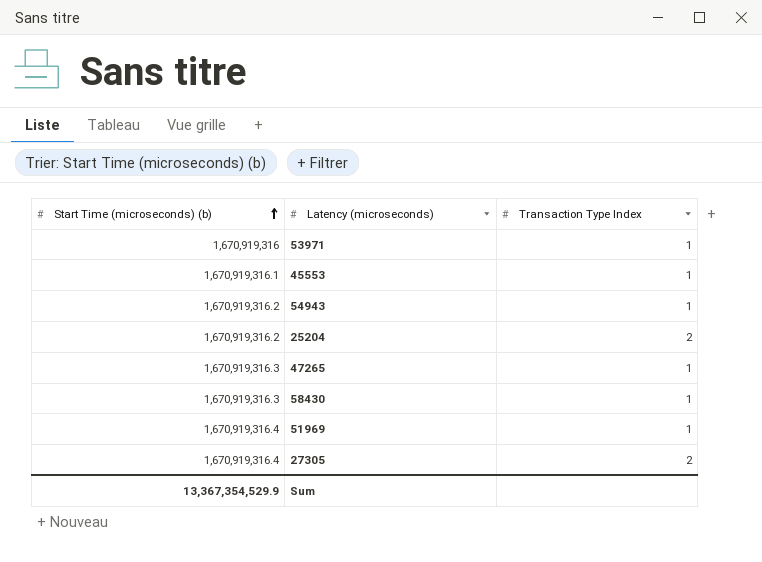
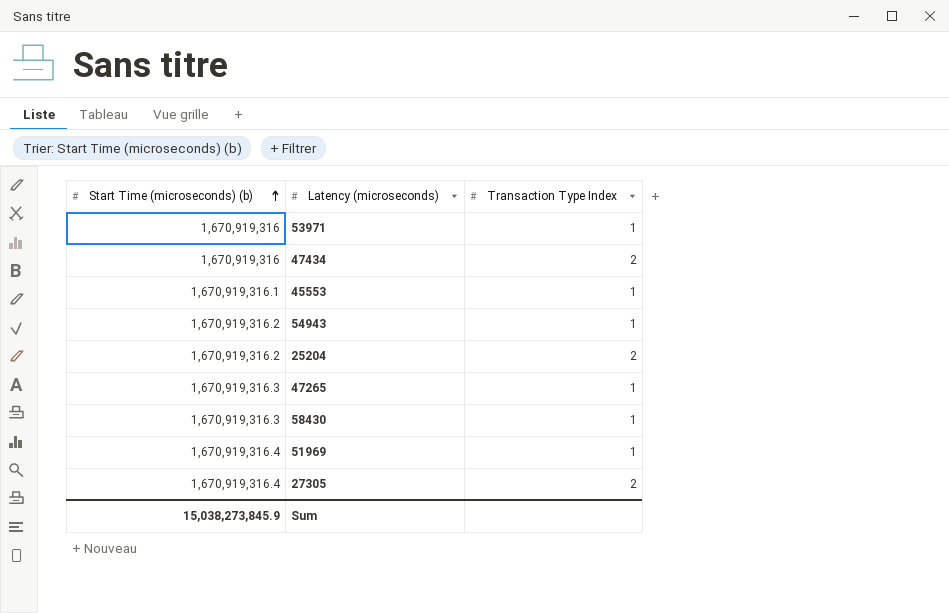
row 47434: none -> 1,670,919,316 | 2
Sum | Start Time (microseconds) (b): 13,367,354,529.9 -> 15,038,273,845.9

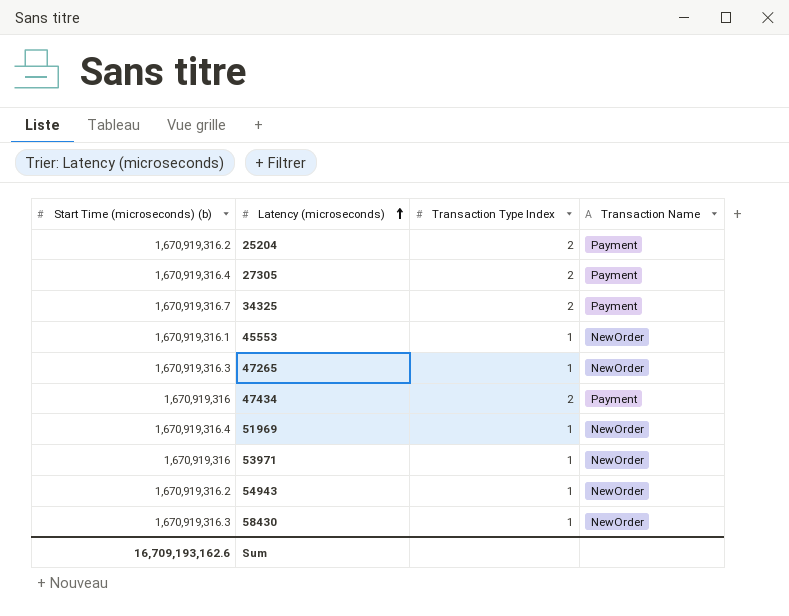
row order: Start Time (microseconds) (b) ascending -> Latency (microseconds) ascending
column Transaction Name | position: none -> 4
row 34325: none -> 1,670,919,316.7 | 2 | Payment
Sum | Start Time (microseconds) (b): 15,038,273,845.9 -> 16,709,193,162.6

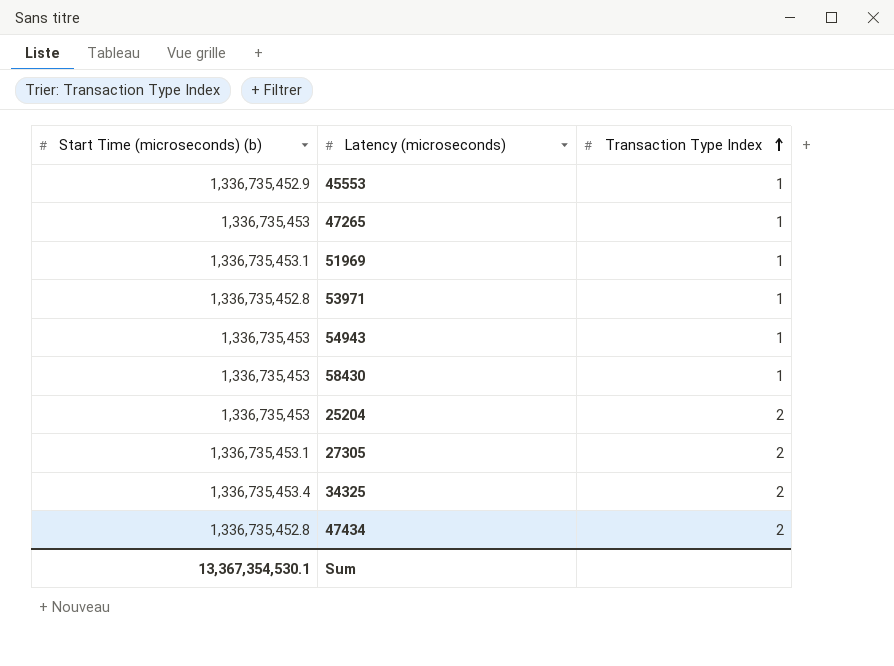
row order: Latency (microseconds) ascending -> Transaction Type Index ascending
column Transaction Name | position: 4 -> none
45553 | Start Time (microseconds) (b): 1,670,919,316.1 -> 1,336,735,452.9
47265 | Start Time (microseconds) (b): 1,670,919,316.3 -> 1,336,735,453
51969 | Start Time (microseconds) (b): 1,670,919,316.4 -> 1,336,735,453.1
53971 | Start Time (microseconds) (b): 1,670,919,316 -> 1,336,735,452.8
54943 | Start Time (microseconds) (b): 1,670,919,316.2 -> 1,336,735,453
58430 | Start Time (microseconds) (b): 1,670,919,316.3 -> 1,336,735,453
25204 | Start Time (microseconds) (b): 1,670,919,316.2 -> 1,336,735,453
27305 | Start Time (microseconds) (b): 1,670,919,316.4 -> 1,336,735,453.1
34325 | Start Time (microseconds) (b): 1,670,919,316.7 -> 1,336,735,453.4
47434 | Start Time (microseconds) (b): 1,670,919,316 -> 1,336,735,452.8
Sum | Start Time (microseconds) (b): 16,709,193,162.6 -> 13,367,354,530.1

